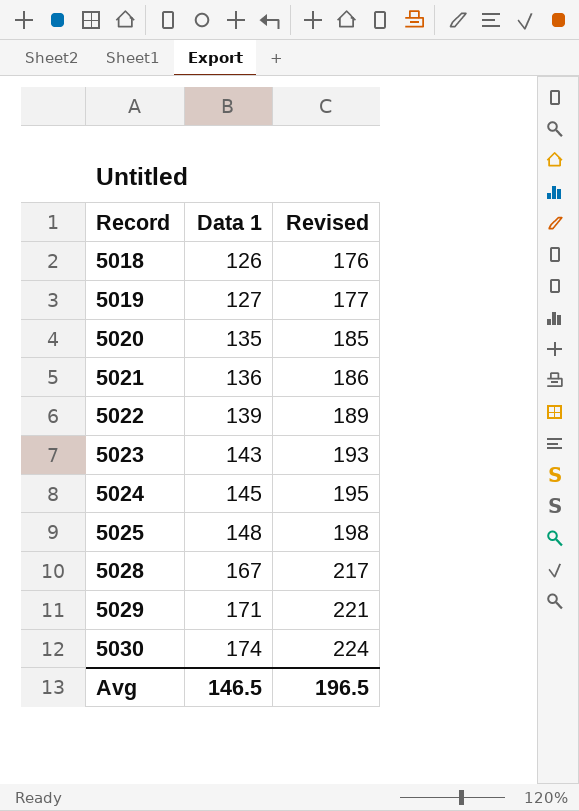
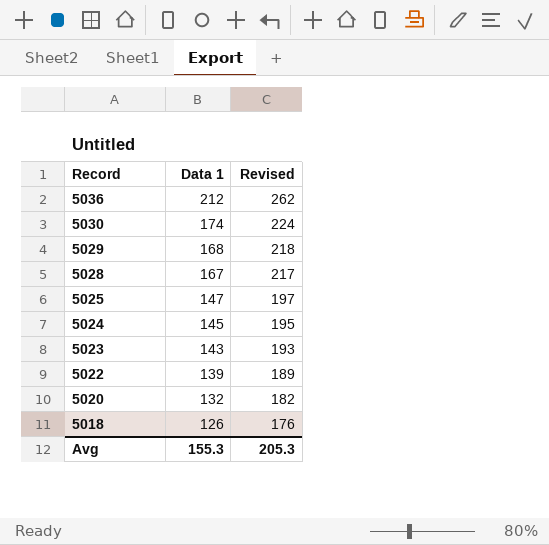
row order: Record ascending -> Record descending
row 5019: 127 | 177 -> none
row 5021: 136 | 186 -> none
row 5036: none -> 212 | 262
5029 | Data 1: 171 -> 168
5029 | Revised: 221 -> 218
5025 | Data 1: 148 -> 147
5025 | Revised: 198 -> 197
5020 | Data 1: 135 -> 132
5020 | Revised: 185 -> 182
Avg | Data 1: 146.5 -> 155.3
Avg | Revised: 196.5 -> 205.3

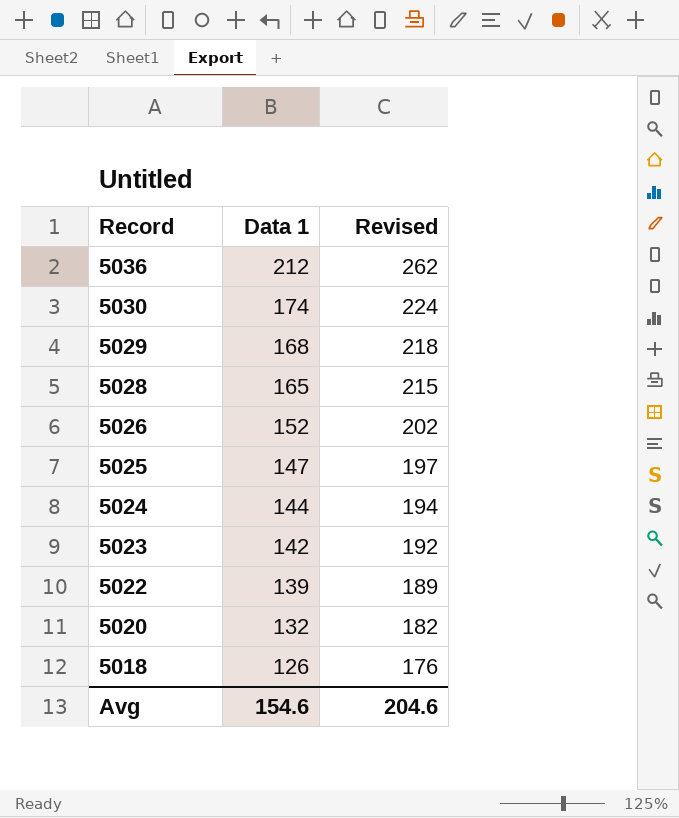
5028 | Data 1: 167 -> 165
5028 | Revised: 217 -> 215
row 5026: none -> 152 | 202
5024 | Data 1: 145 -> 144
5024 | Revised: 195 -> 194
5023 | Data 1: 143 -> 142
5023 | Revised: 193 -> 192
Avg | Data 1: 155.3 -> 154.6
Avg | Revised: 205.3 -> 204.6

